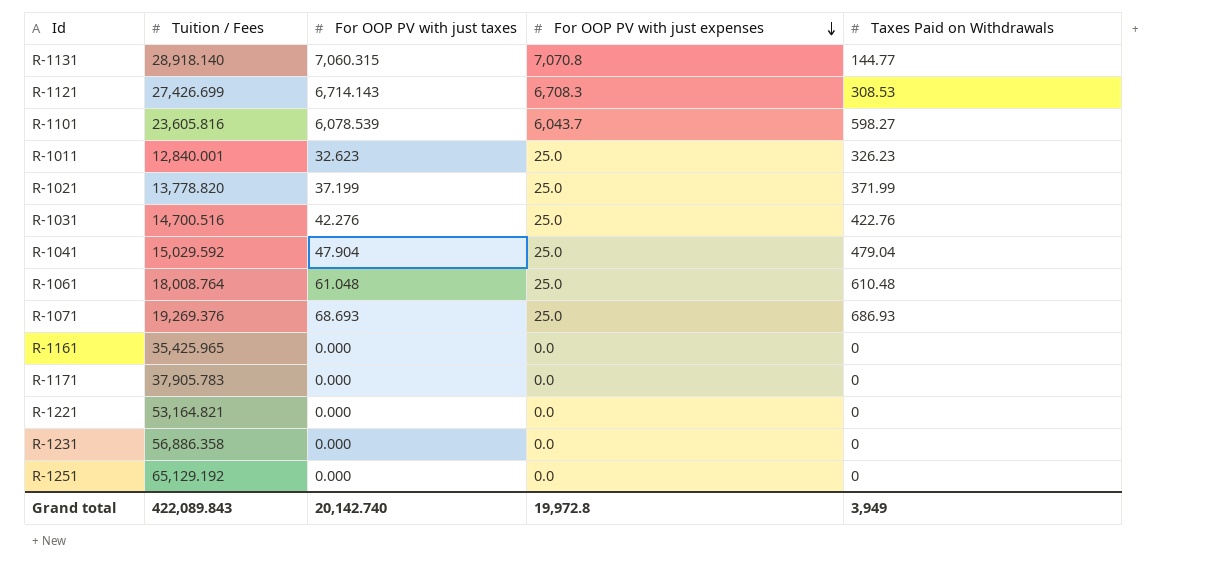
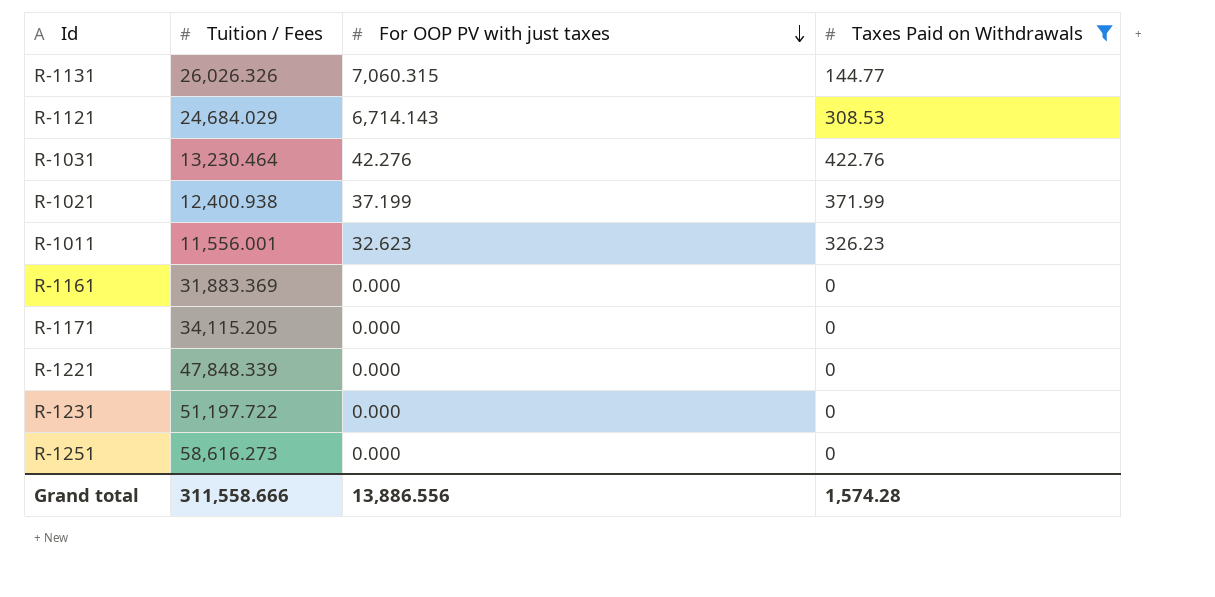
filter: none -> Taxes Paid on Withdrawals <= 422.76
row order: For OOP PV with just expenses descending -> For OOP PV with just taxes descending
column For OOP PV with just expenses | position: 4 -> none
R-1131 | Tuition / Fees: 28,918.140 -> 26,026.326
R-1121 | Tuition / Fees: 27,426.699 -> 24,684.029
R-1031 | Tuition / Fees: 14,700.516 -> 13,230.464
R-1021 | Tuition / Fees: 13,778.820 -> 12,400.938
R-1011 | Tuition / Fees: 12,840.001 -> 11,556.001
R-1161 | Tuition / Fees: 35,425.965 -> 31,883.369
R-1171 | Tuition / Fees: 37,905.783 -> 34,115.205
R-1221 | Tuition / Fees: 53,164.821 -> 47,848.339
R-1231 | Tuition / Fees: 56,886.358 -> 51,197.722
R-1251 | Tuition / Fees: 65,129.192 -> 58,616.273
Grand total | Tuition / Fees: 422,089.843 -> 311,558.666
Grand total | For OOP PV with just taxes: 20,142.740 -> 13,886.556
Grand total | Taxes Paid on Withdrawals: 3,949 -> 1,574.28

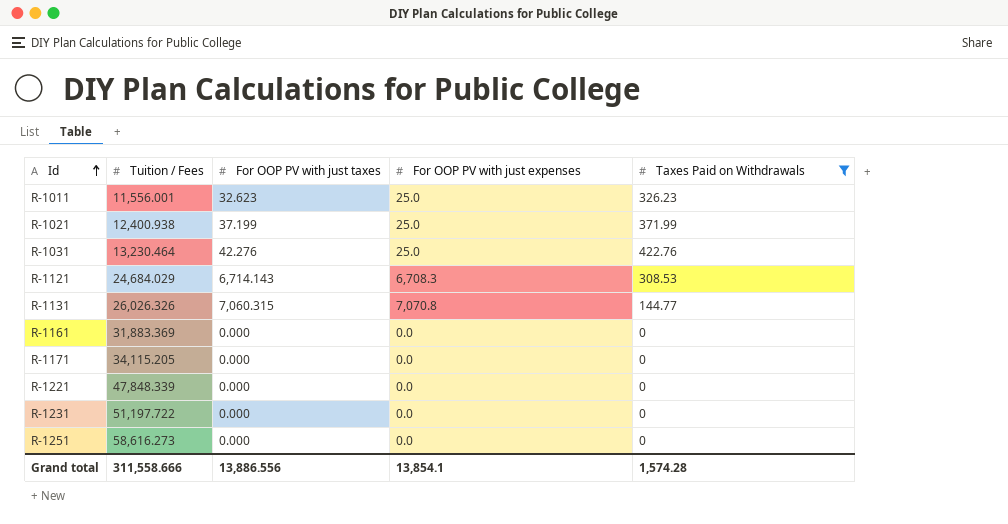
row order: For OOP PV with just taxes descending -> Id ascending
column For OOP PV with just expenses | position: none -> 4

